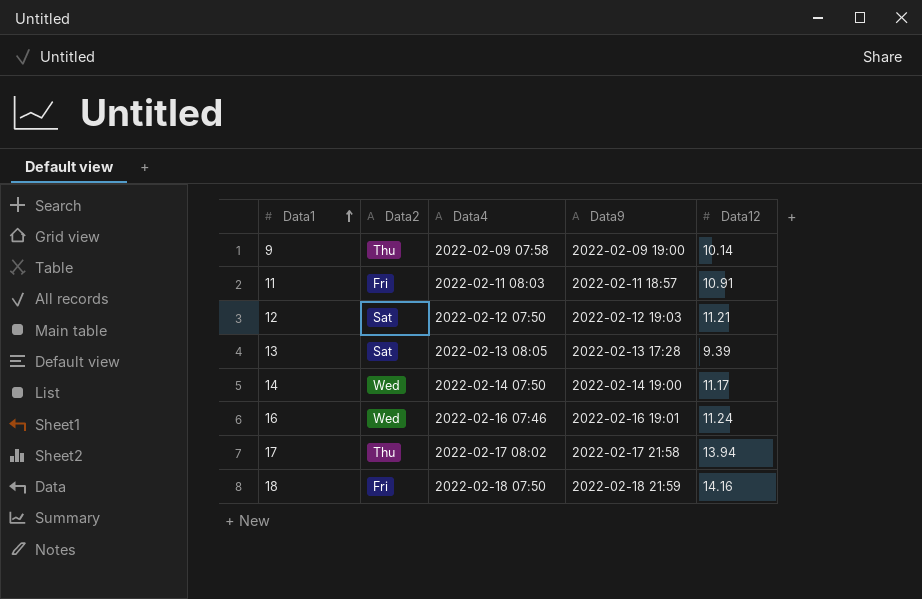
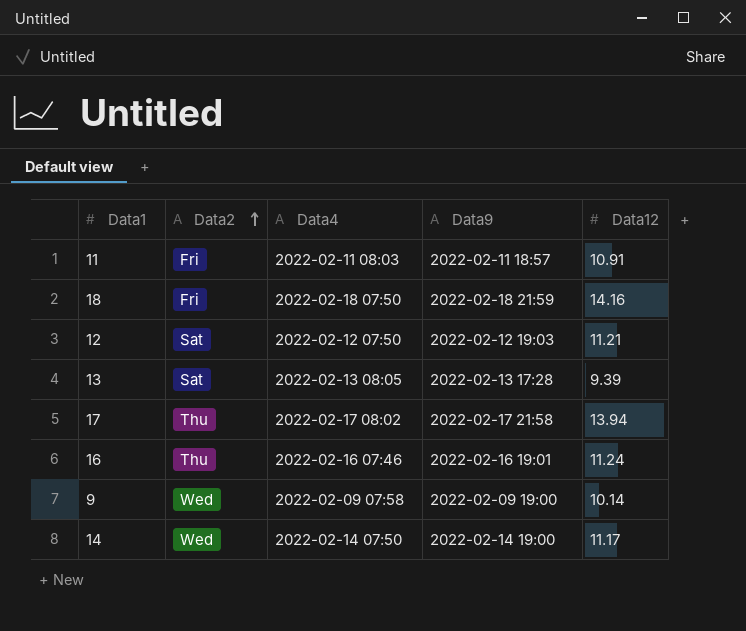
row order: Data1 ascending -> Data2 ascending
16 | Data2: Wed -> Thu
9 | Data2: Thu -> Wed

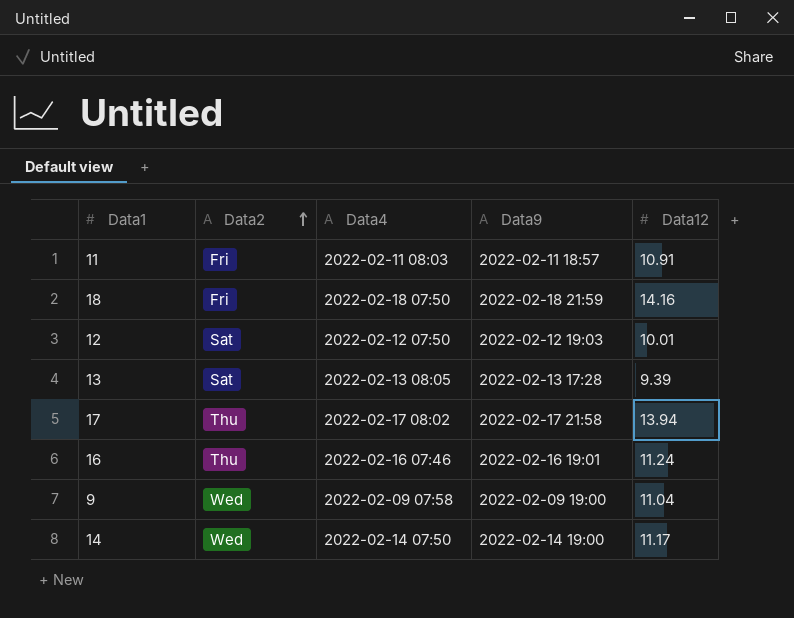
12 | Data12: 11.21 -> 10.01
9 | Data12: 10.14 -> 11.04

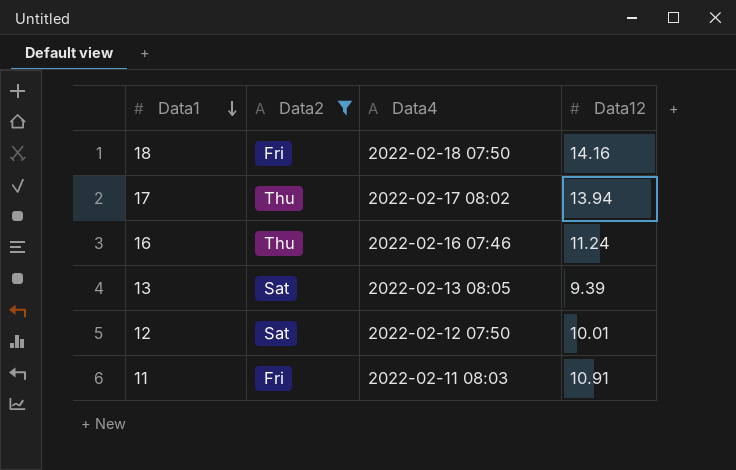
filter: none -> Data2 != Wed
row order: Data2 ascending -> Data1 descending
column Data9 | position: 4 -> none

